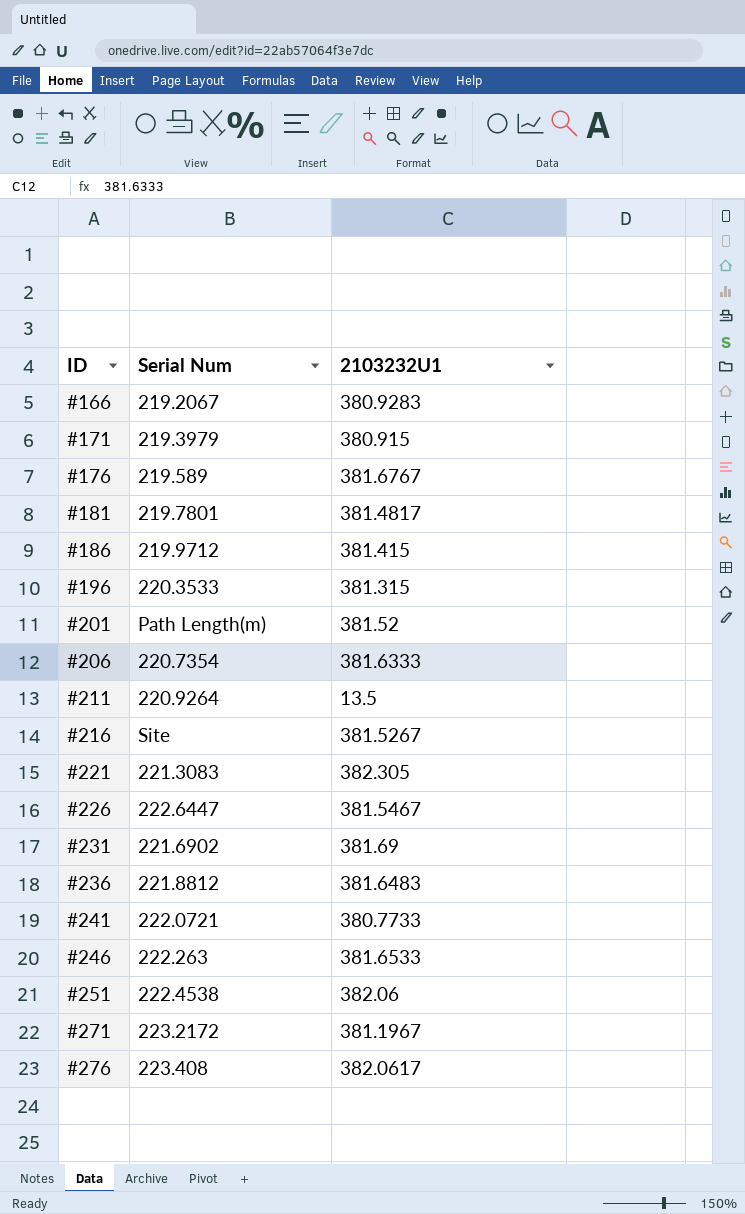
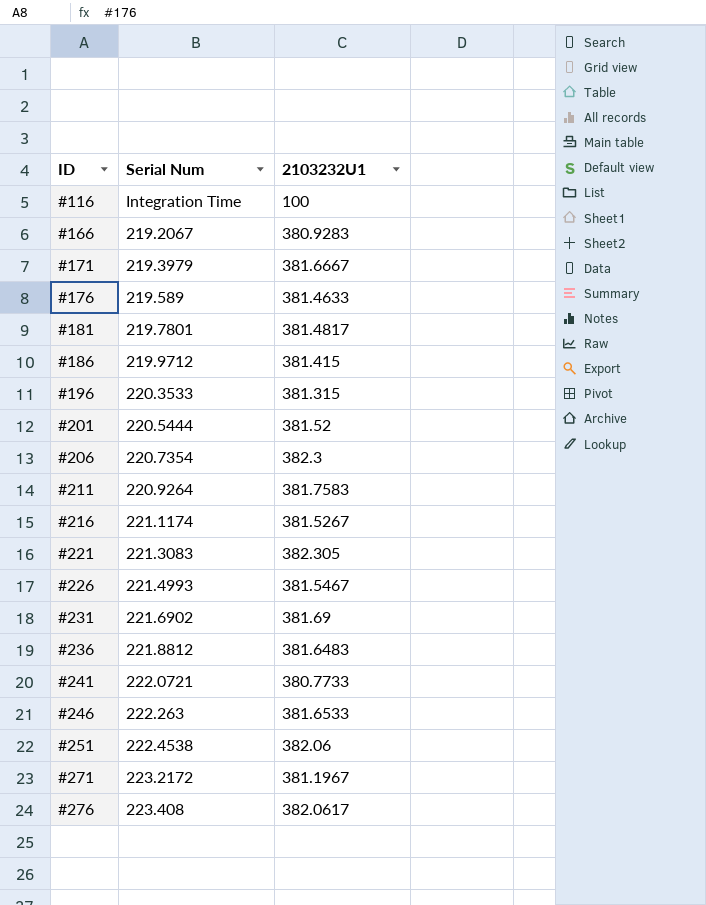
row #116: none -> Integration Time | 100
#171 | 2103232U1: 380.915 -> 381.6667
#176 | 2103232U1: 381.6767 -> 381.4633
#201 | Serial Num: Path Length(m) -> 220.5444
#206 | 2103232U1: 381.6333 -> 382.3
#211 | 2103232U1: 13.5 -> 381.7583
#216 | Serial Num: Site -> 221.1174
#226 | Serial Num: 222.6447 -> 221.4993

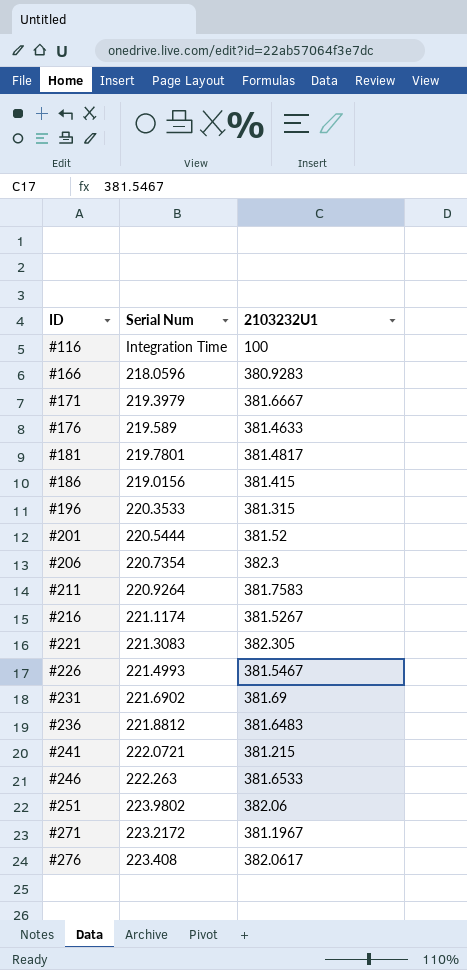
#166 | Serial Num: 219.2067 -> 218.0596
#186 | Serial Num: 219.9712 -> 219.0156
#241 | 2103232U1: 380.7733 -> 381.215
#251 | Serial Num: 222.4538 -> 223.9802

